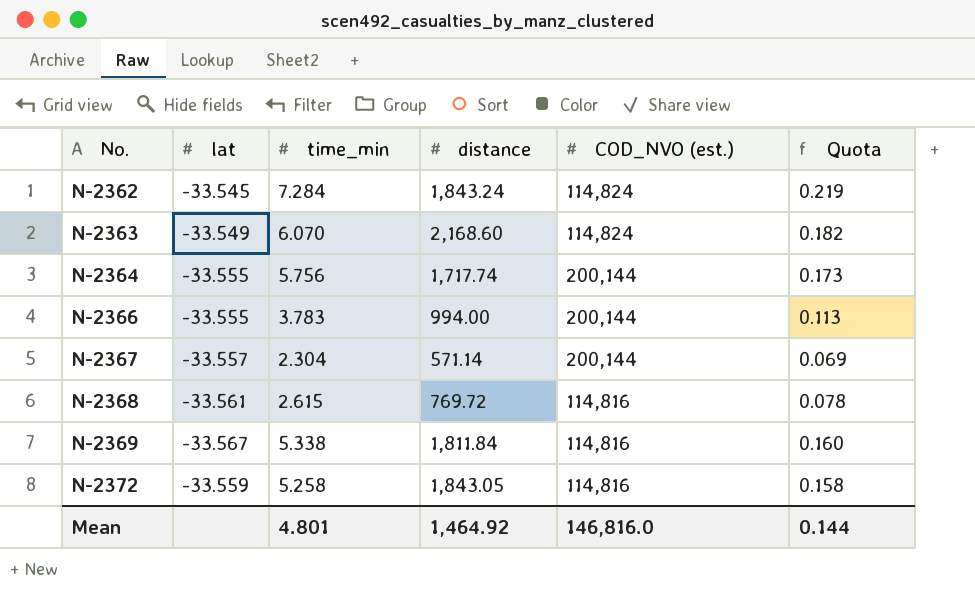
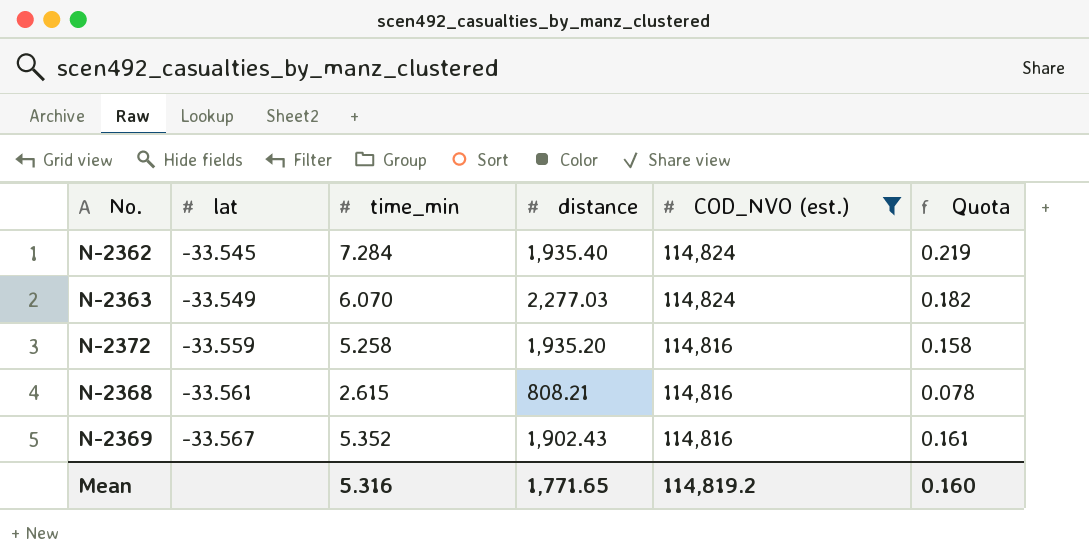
filter: none -> COD_NVO (est.) != 200,144
row order: No. ascending -> lat descending
N-2362 | distance: 1,843.24 -> 1,935.40
N-2363 | distance: 2,168.60 -> 2,277.03
N-2372 | distance: 1,843.05 -> 1,935.20
N-2368 | distance: 769.72 -> 808.21
N-2369 | time_min: 5.338 -> 5.352
N-2369 | distance: 1,811.84 -> 1,902.43
N-2369 | Quota: 0.160 -> 0.161
Mean | time_min: 4.801 -> 5.316
Mean | distance: 1,464.92 -> 1,771.65
Mean | COD_NVO (est.): 146,816.0 -> 114,819.2
Mean | Quota: 0.144 -> 0.160

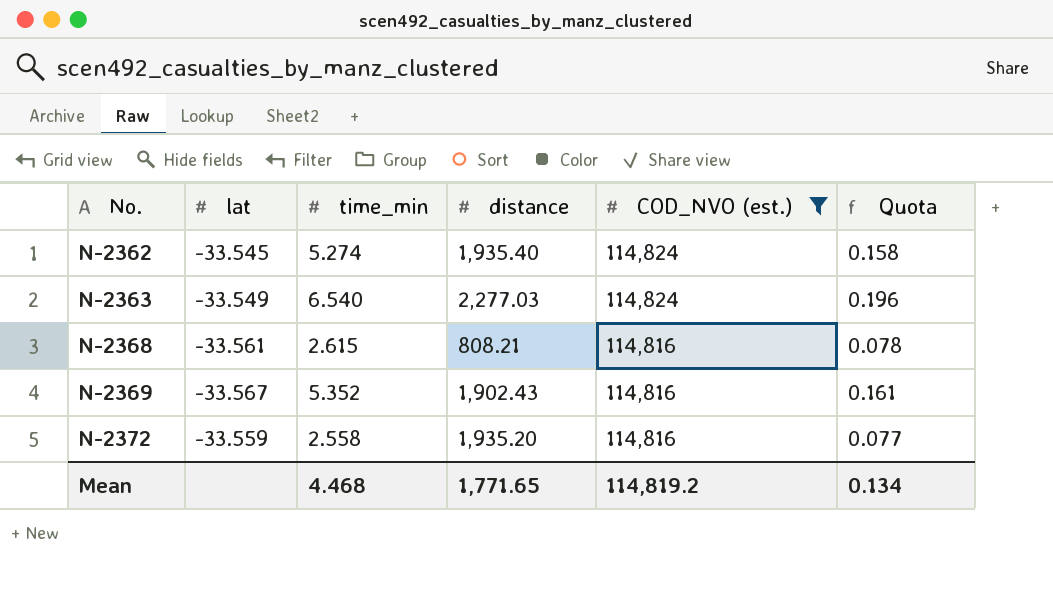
row order: lat descending -> No. ascending
N-2362 | time_min: 7.284 -> 5.274
N-2362 | Quota: 0.219 -> 0.158
N-2363 | time_min: 6.070 -> 6.540
N-2363 | Quota: 0.182 -> 0.196
N-2372 | time_min: 5.258 -> 2.558
N-2372 | Quota: 0.158 -> 0.077
Mean | time_min: 5.316 -> 4.468
Mean | Quota: 0.160 -> 0.134

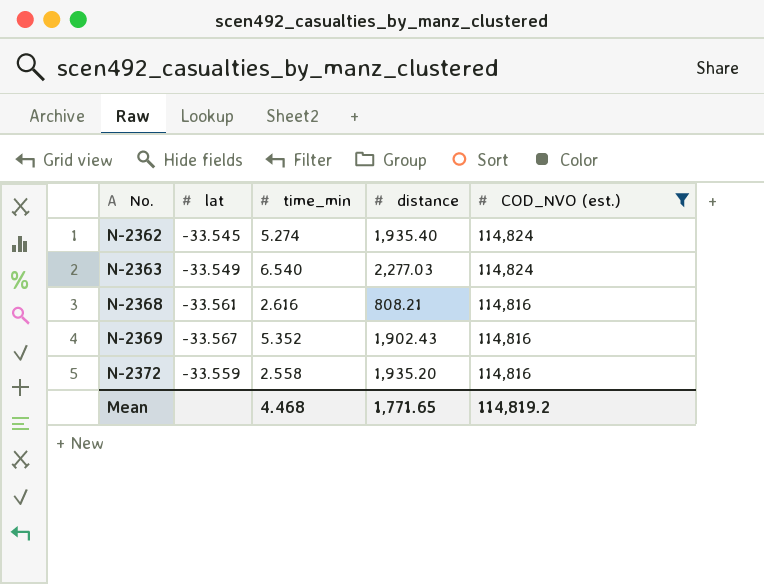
column Quota | formula: [time_min] * 0.03 -> none
N-2368 | time_min: 2.615 -> 2.616

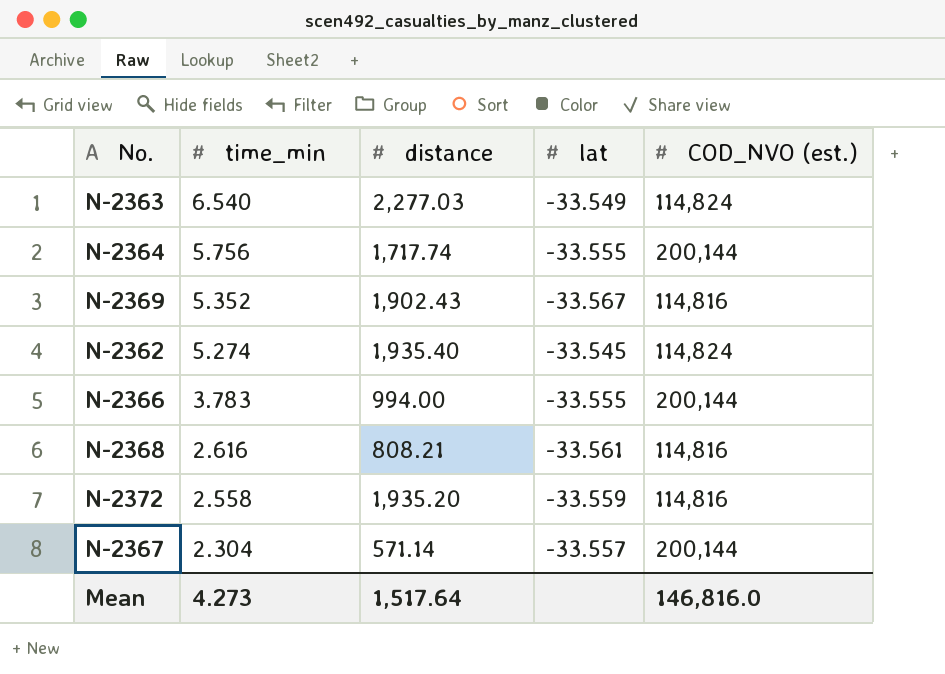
filter: COD_NVO (est.) != 200,144 -> none
row order: No. ascending -> time_min descending
column lat | position: 2 -> 4
Mean | time_min: 4.468 -> 4.273
Mean | distance: 1,771.65 -> 1,517.64
Mean | COD_NVO (est.): 114,819.2 -> 146,816.0

